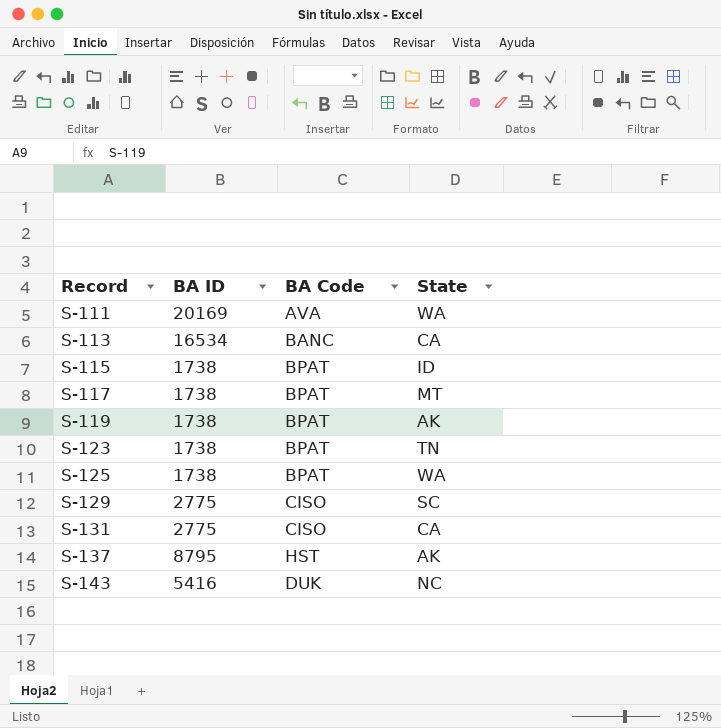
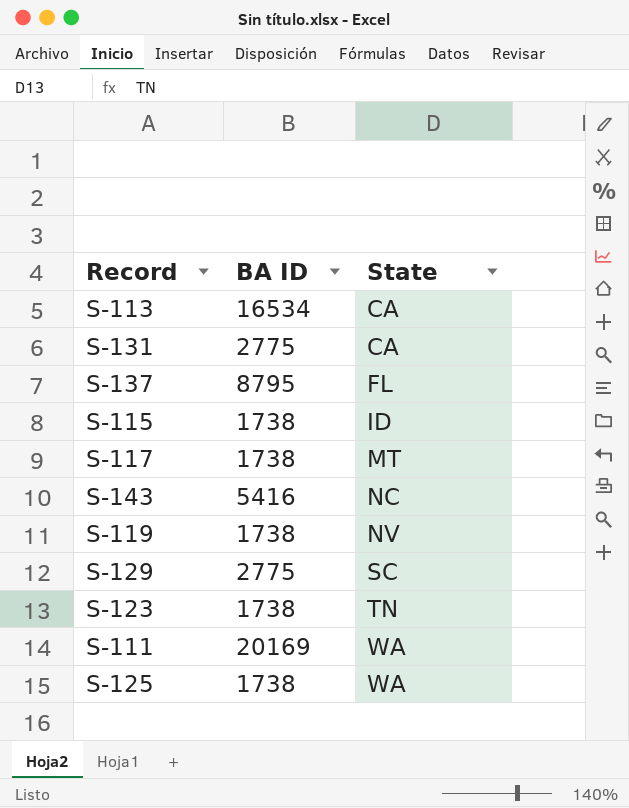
row order: Record ascending -> State ascending
column BA Code | position: 3 -> none
S-137 | State: AK -> FL
S-119 | State: AK -> NV

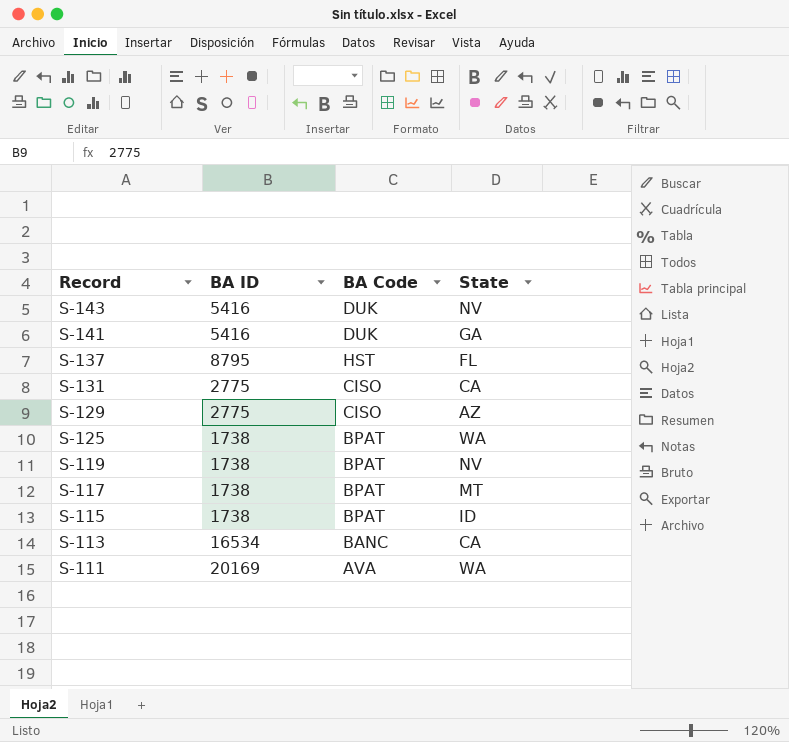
row order: State ascending -> Record descending
column BA Code | position: none -> 3
row S-123: 1738 | TN -> none
S-143 | State: NC -> NV
row S-141: none -> 5416 | DUK | GA
S-129 | State: SC -> AZ

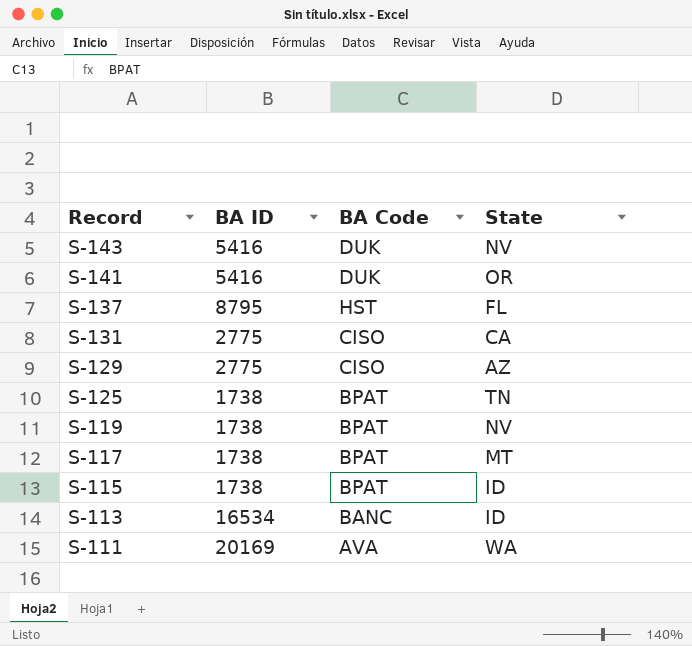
S-141 | State: GA -> OR
S-125 | State: WA -> TN
S-113 | State: CA -> ID

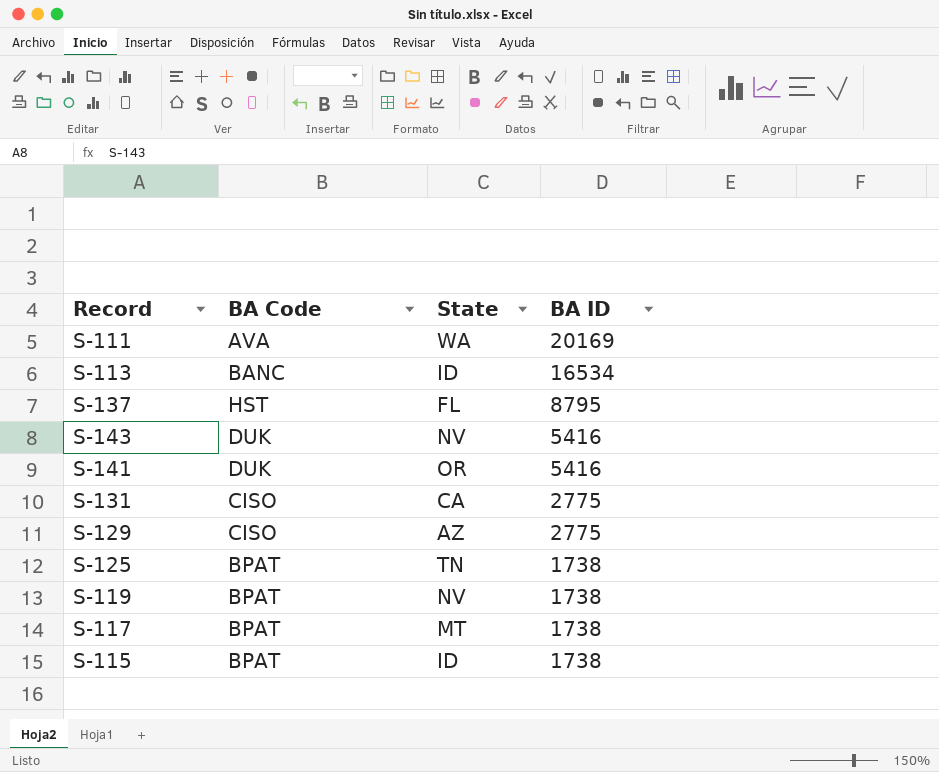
row order: Record descending -> BA ID descending
column BA ID | position: 2 -> 4

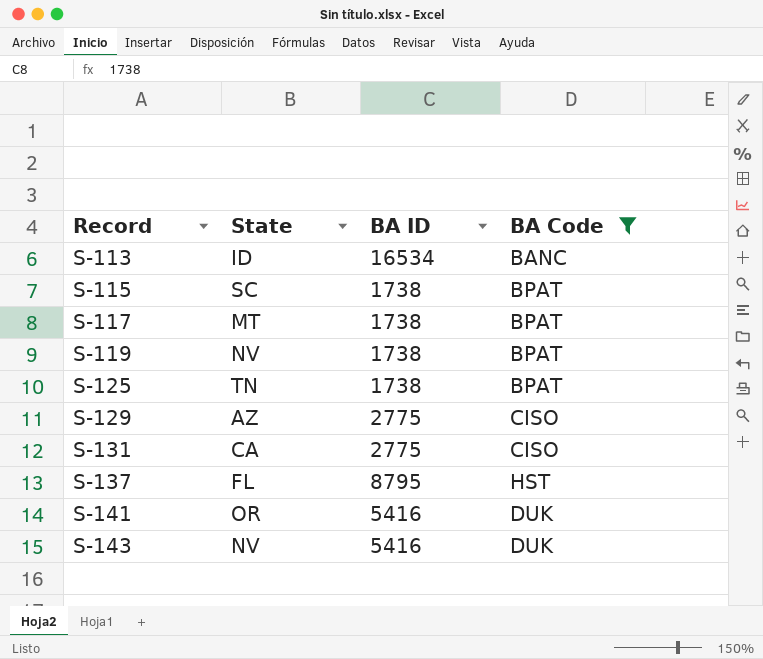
filter: none -> BA Code != AVA
row order: BA ID descending -> Record ascending
column BA Code | position: 2 -> 4
S-115 | State: ID -> SC

